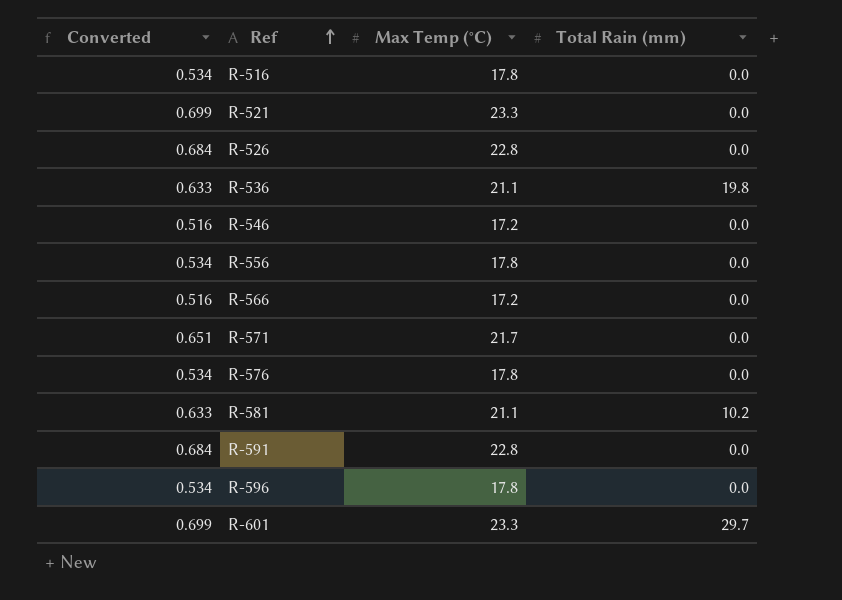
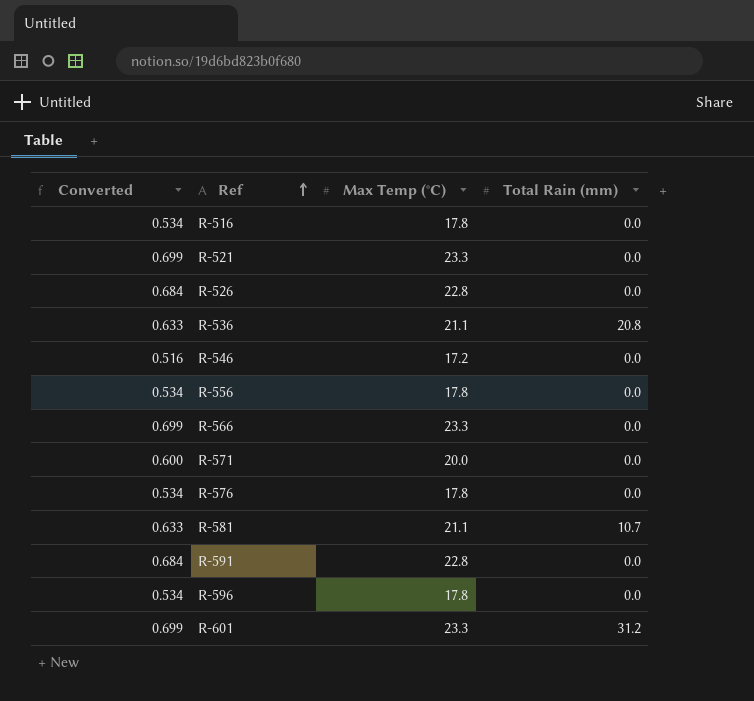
R-536 | Total Rain (mm): 19.8 -> 20.8
R-566 | Converted: 0.516 -> 0.699
R-566 | Max Temp (°C): 17.2 -> 23.3
R-571 | Converted: 0.651 -> 0.600
R-571 | Max Temp (°C): 21.7 -> 20.0
R-581 | Total Rain (mm): 10.2 -> 10.7
R-601 | Total Rain (mm): 29.7 -> 31.2

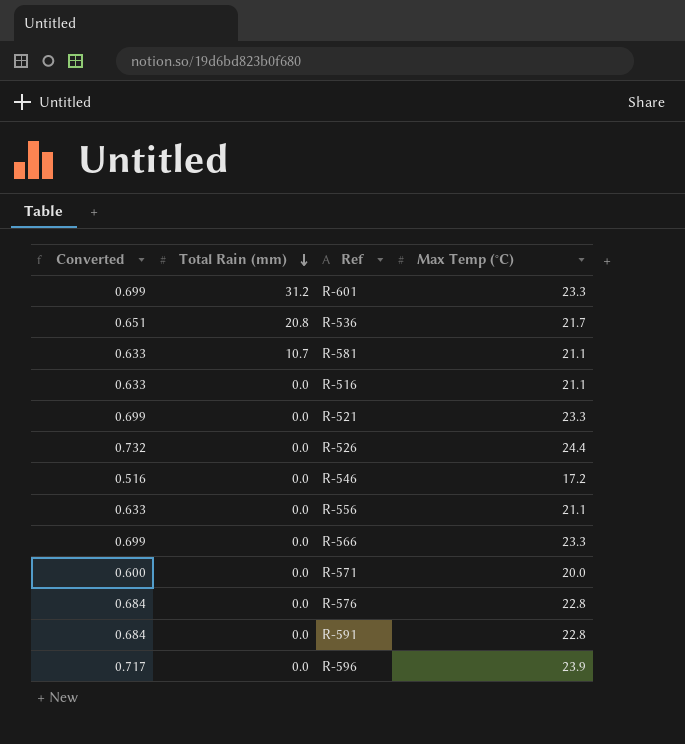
row order: Ref ascending -> Total Rain (mm) descending
column Total Rain (mm) | position: 4 -> 2
R-536 | Converted: 0.633 -> 0.651
R-536 | Max Temp (°C): 21.1 -> 21.7
R-516 | Converted: 0.534 -> 0.633
R-516 | Max Temp (°C): 17.8 -> 21.1
R-526 | Converted: 0.684 -> 0.732
R-526 | Max Temp (°C): 22.8 -> 24.4
R-556 | Converted: 0.534 -> 0.633
R-556 | Max Temp (°C): 17.8 -> 21.1
R-576 | Converted: 0.534 -> 0.684
R-576 | Max Temp (°C): 17.8 -> 22.8
R-596 | Converted: 0.534 -> 0.717
R-596 | Max Temp (°C): 17.8 -> 23.9

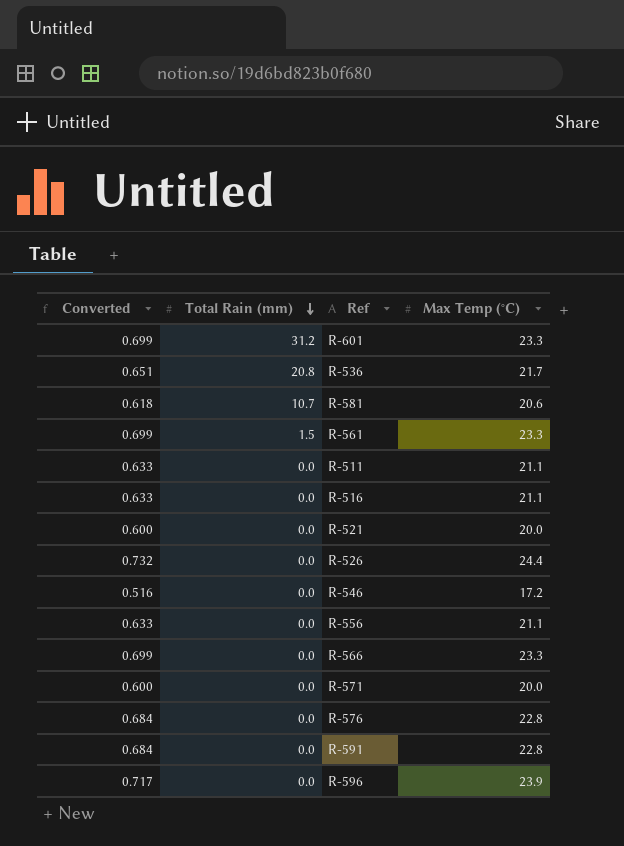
R-581 | Converted: 0.633 -> 0.618
R-581 | Max Temp (°C): 21.1 -> 20.6
row R-561: none -> 0.699 | 1.5 | 23.3
row R-511: none -> 0.633 | 0.0 | 21.1
R-521 | Converted: 0.699 -> 0.600
R-521 | Max Temp (°C): 23.3 -> 20.0

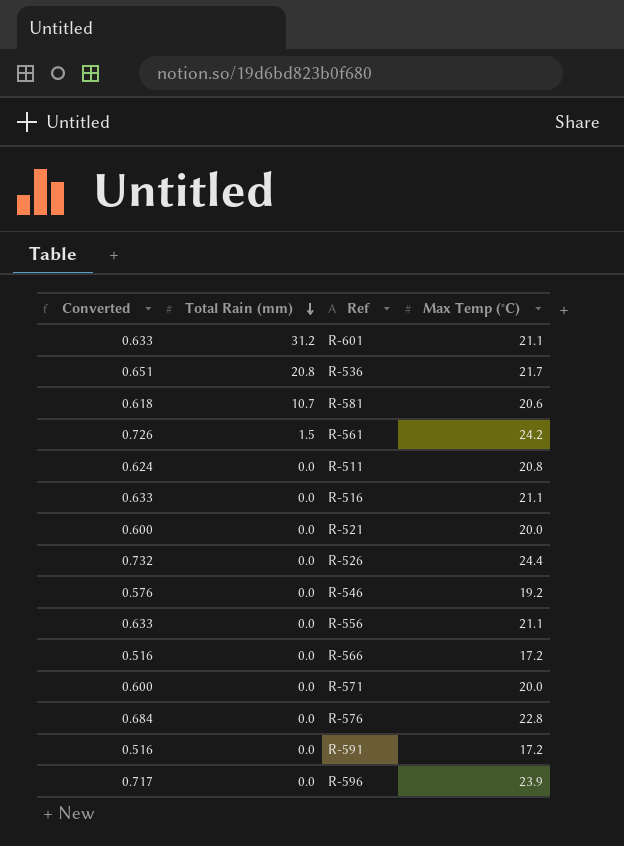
R-601 | Converted: 0.699 -> 0.633
R-601 | Max Temp (°C): 23.3 -> 21.1
R-561 | Converted: 0.699 -> 0.726
R-561 | Max Temp (°C): 23.3 -> 24.2
R-511 | Converted: 0.633 -> 0.624
R-511 | Max Temp (°C): 21.1 -> 20.8
R-546 | Converted: 0.516 -> 0.576
R-546 | Max Temp (°C): 17.2 -> 19.2
R-566 | Converted: 0.699 -> 0.516
R-566 | Max Temp (°C): 23.3 -> 17.2
R-591 | Converted: 0.684 -> 0.516
R-591 | Max Temp (°C): 22.8 -> 17.2

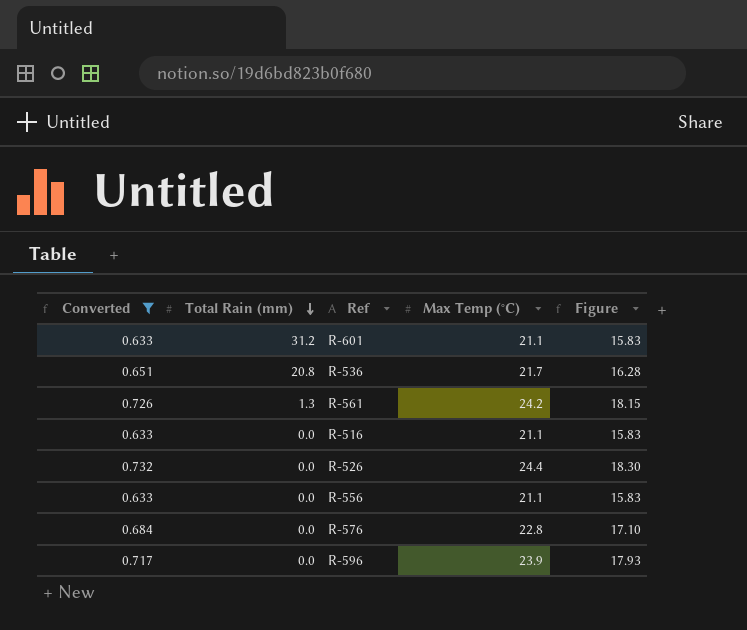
filter: none -> Converted >= 0.633
column Figure | formula: none -> [Max Temp (°C)] * 0.75
R-561 | Total Rain (mm): 1.5 -> 1.3

